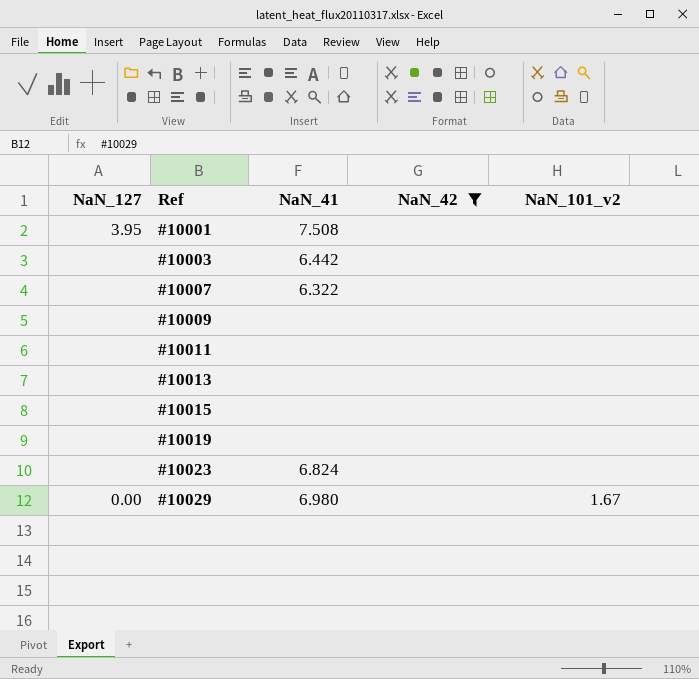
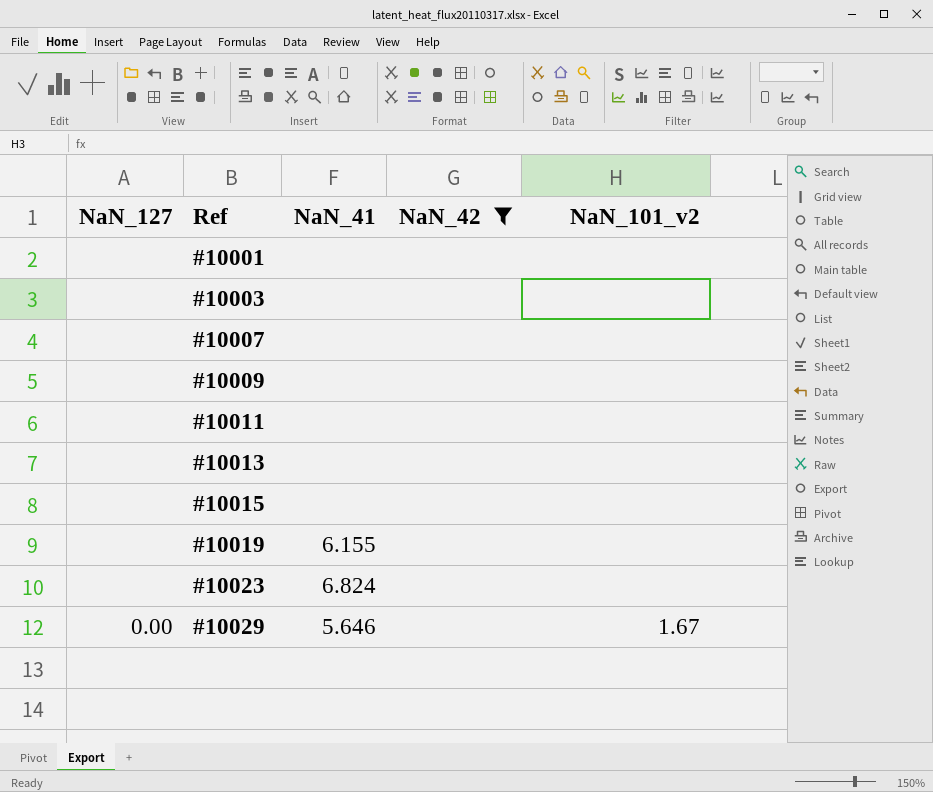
#10001 | NaN_127: 3.95 -> none
#10001 | NaN_41: 7.508 -> none
#10003 | NaN_41: 6.442 -> none
#10007 | NaN_41: 6.322 -> none
#10019 | NaN_41: none -> 6.155
#10029 | NaN_41: 6.980 -> 5.646

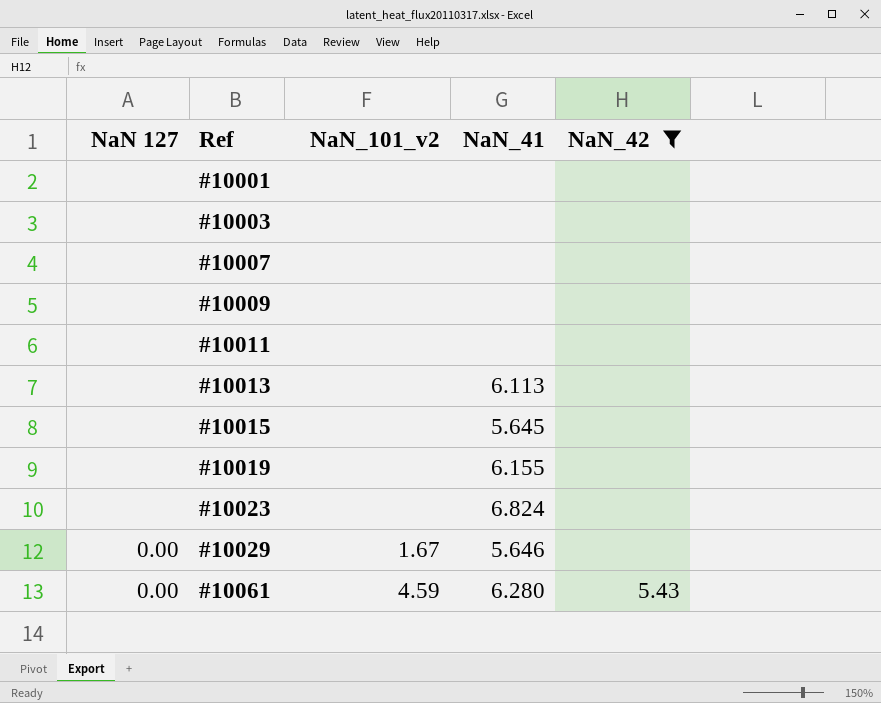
column name: NaN_127 -> NaN 127
column NaN_101_v2 | position: 5 -> 3
#10013 | NaN_41: none -> 6.113
#10015 | NaN_41: none -> 5.645
row #10061: none -> 0.00 | 4.59 | 6.280 | 5.43

